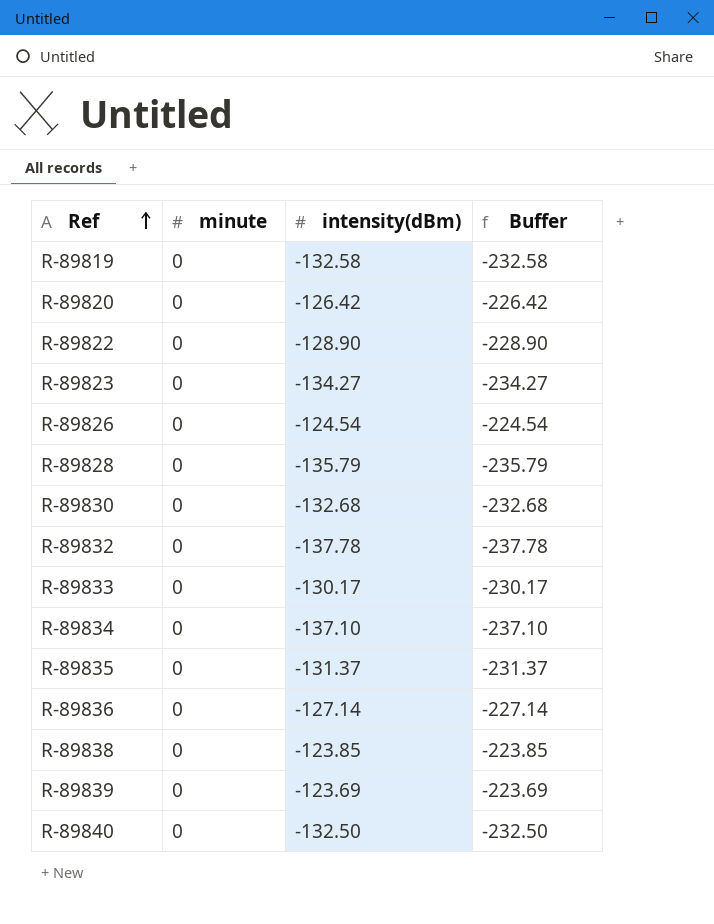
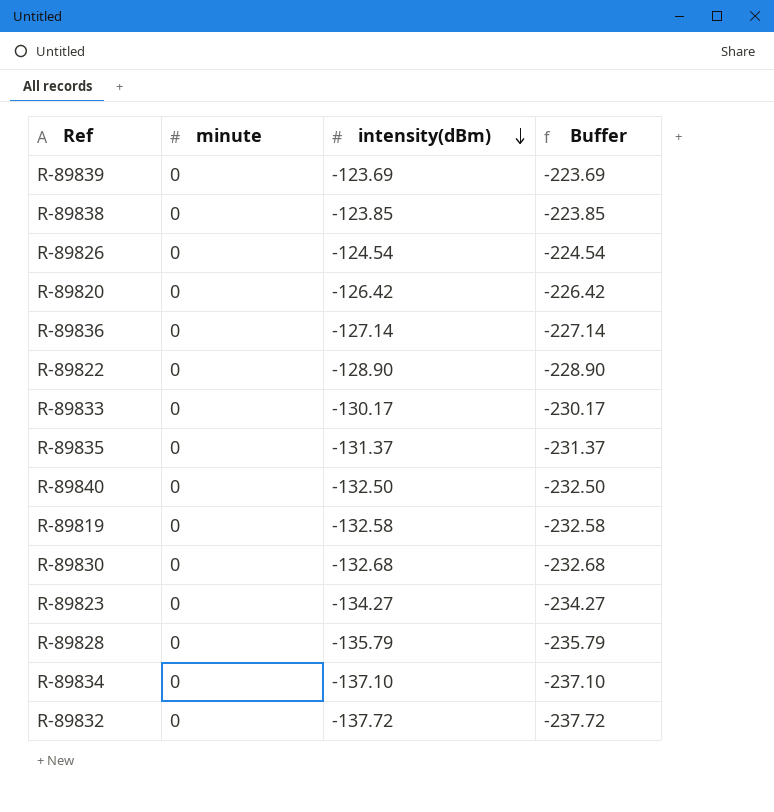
row order: Ref ascending -> intensity(dBm) descending
R-89832 | intensity(dBm): -137.78 -> -137.72
R-89832 | Buffer: -237.78 -> -237.72

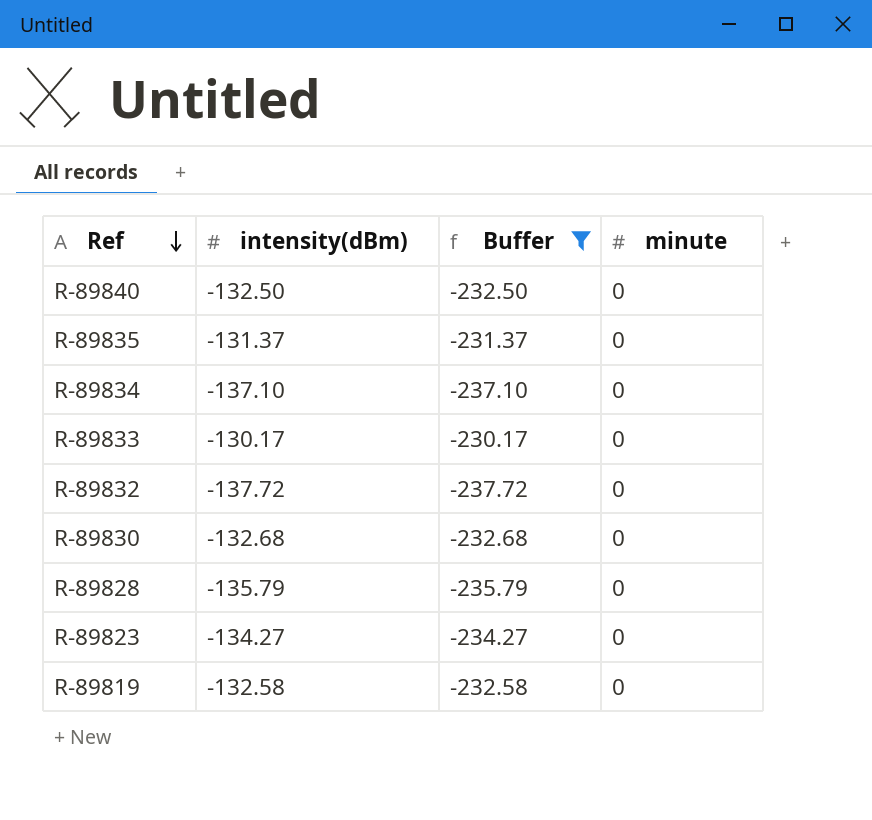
filter: none -> Buffer <= -230.17
row order: intensity(dBm) descending -> Ref descending
column minute | position: 2 -> 4

